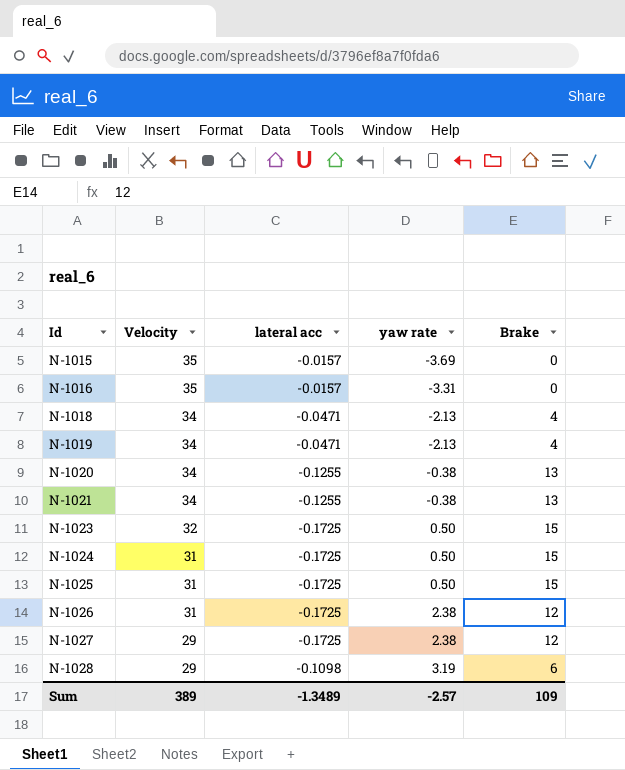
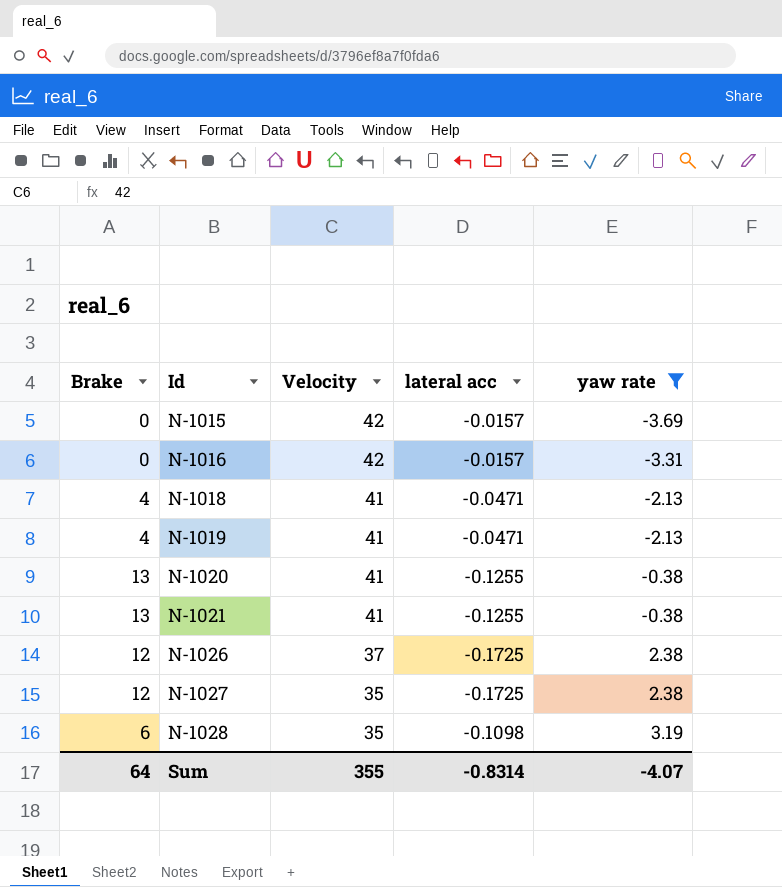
filter: none -> yaw rate != 0.50
column Brake | position: 5 -> 1
N-1015 | Velocity: 35 -> 42
N-1016 | Velocity: 35 -> 42
N-1018 | Velocity: 34 -> 41
N-1019 | Velocity: 34 -> 41
N-1020 | Velocity: 34 -> 41
N-1021 | Velocity: 34 -> 41
N-1026 | Velocity: 31 -> 37
N-1027 | Velocity: 29 -> 35
N-1028 | Velocity: 29 -> 35
Sum | Brake: 109 -> 64
Sum | Velocity: 389 -> 355
Sum | lateral acc: -1.3489 -> -0.8314
Sum | yaw rate: -2.57 -> -4.07

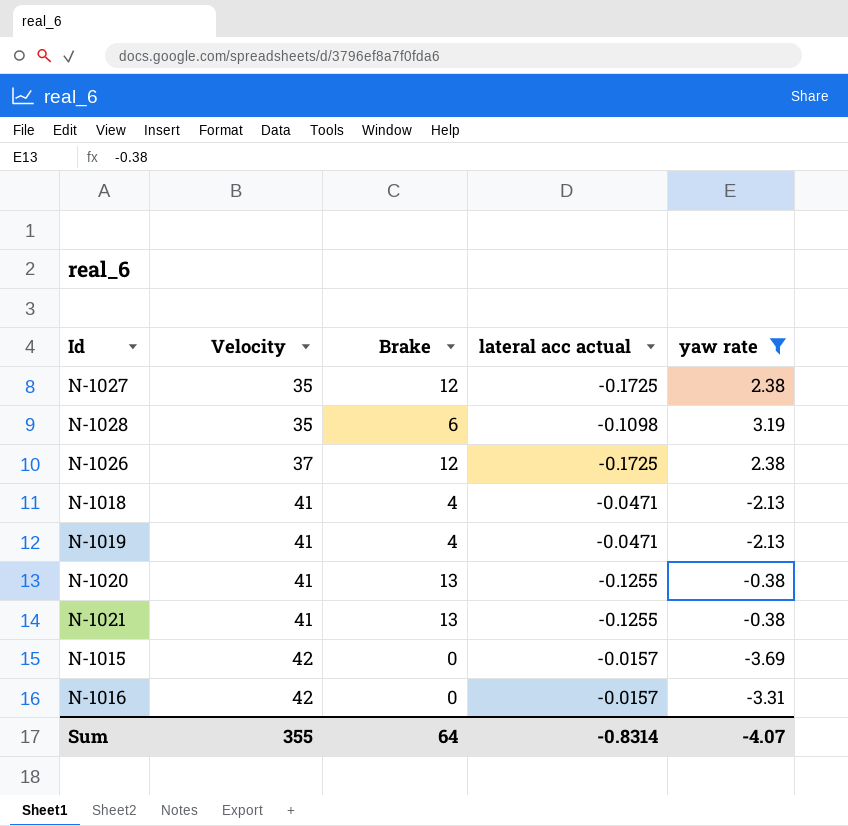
row order: Id ascending -> Velocity ascending
column Brake | position: 1 -> 3
column name: lateral acc -> lateral acc actual

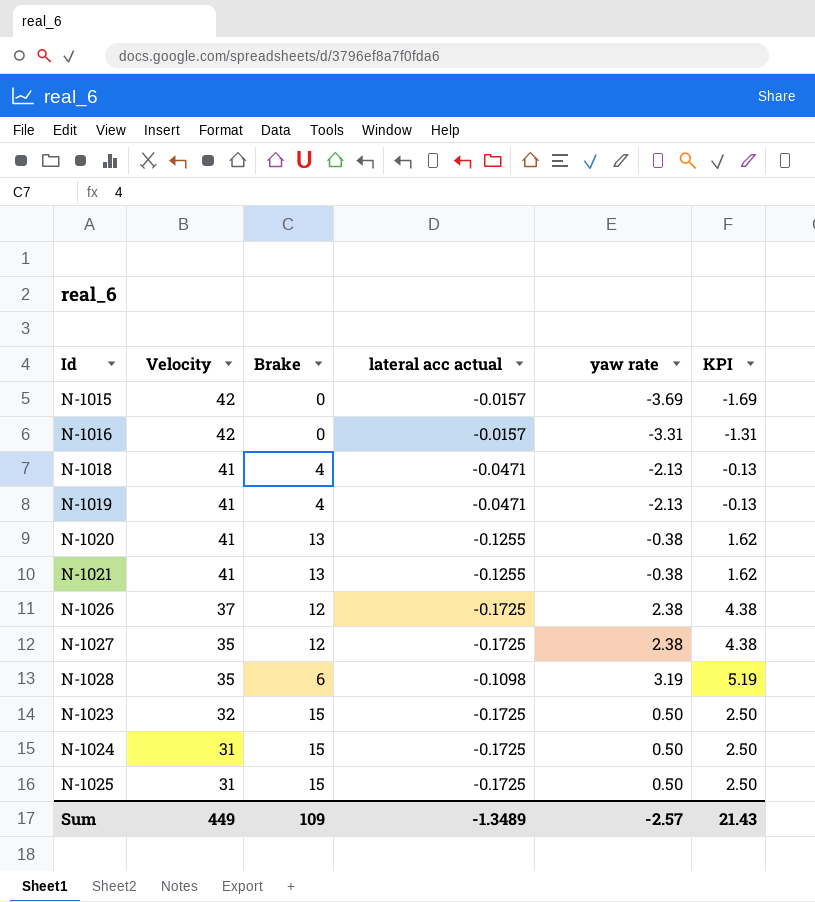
filter: yaw rate != 0.50 -> none
row order: Velocity ascending -> Velocity descending
column KPI | formula: none -> [yaw rate] + 2
Sum | Velocity: 355 -> 449
Sum | Brake: 64 -> 109
Sum | lateral acc actual: -0.8314 -> -1.3489
Sum | yaw rate: -4.07 -> -2.57

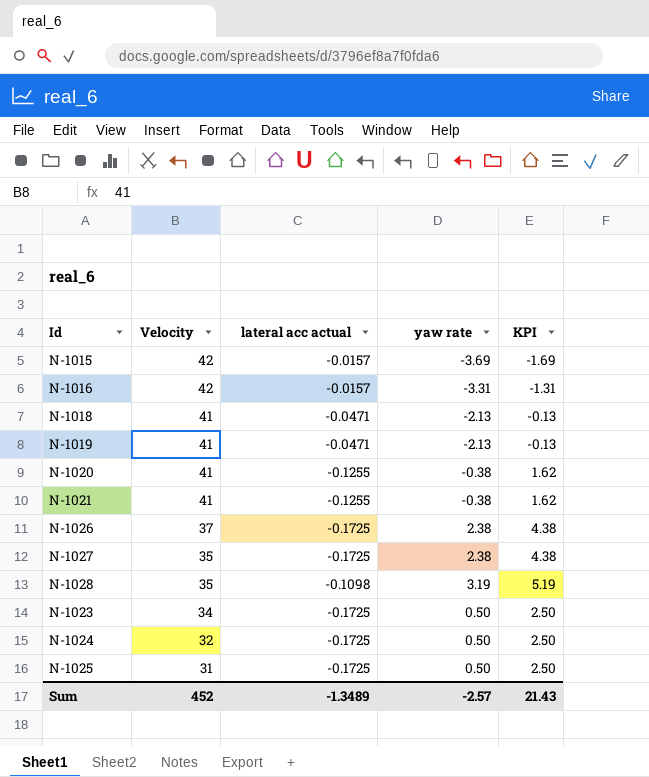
column Brake | position: 3 -> none
N-1023 | Velocity: 32 -> 34
N-1024 | Velocity: 31 -> 32
Sum | Velocity: 449 -> 452

